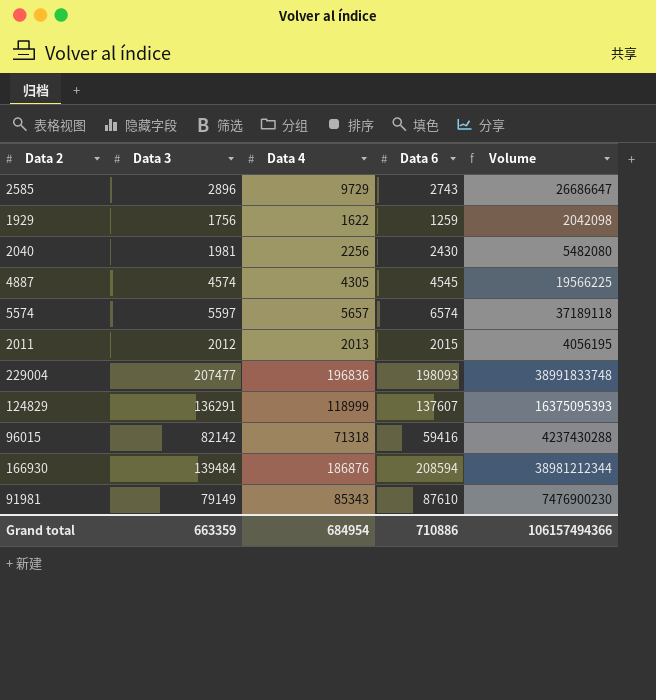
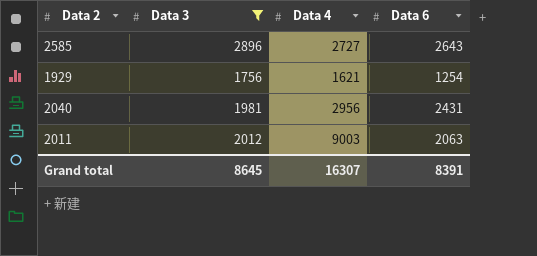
filter: none -> Data 3 <= 2896
column Volume | formula: [Data 4] * [Data 6] -> none
2585 | Data 4: 9729 -> 2727
2585 | Data 6: 2743 -> 2643
1929 | Data 4: 1622 -> 1621
1929 | Data 6: 1259 -> 1254
2040 | Data 4: 2256 -> 2956
2040 | Data 6: 2430 -> 2431
2011 | Data 4: 2013 -> 9003
2011 | Data 6: 2015 -> 2063
Grand total | Data 3: 663359 -> 8645
Grand total | Data 4: 684954 -> 16307
Grand total | Data 6: 710886 -> 8391

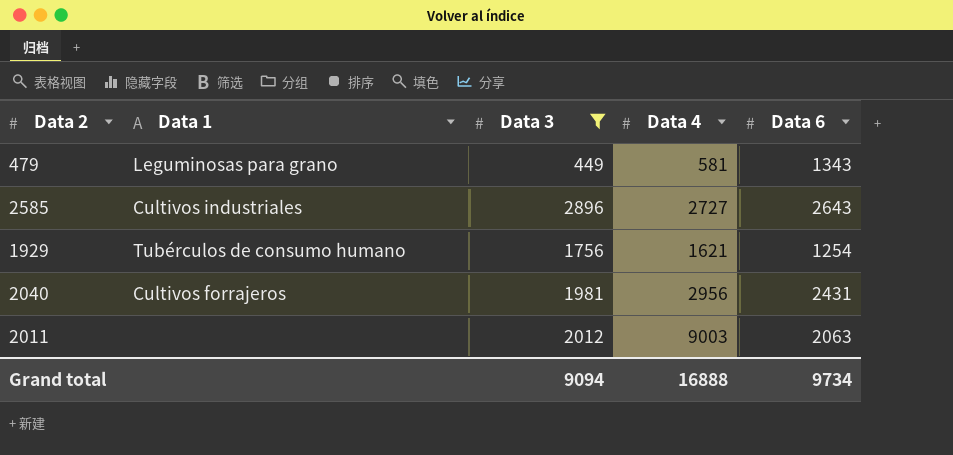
column Data 1 | position: none -> 2
row 479: none -> Leguminosas para grano | 449 | 581 | 1343
Grand total | Data 3: 8645 -> 9094
Grand total | Data 4: 16307 -> 16888
Grand total | Data 6: 8391 -> 9734

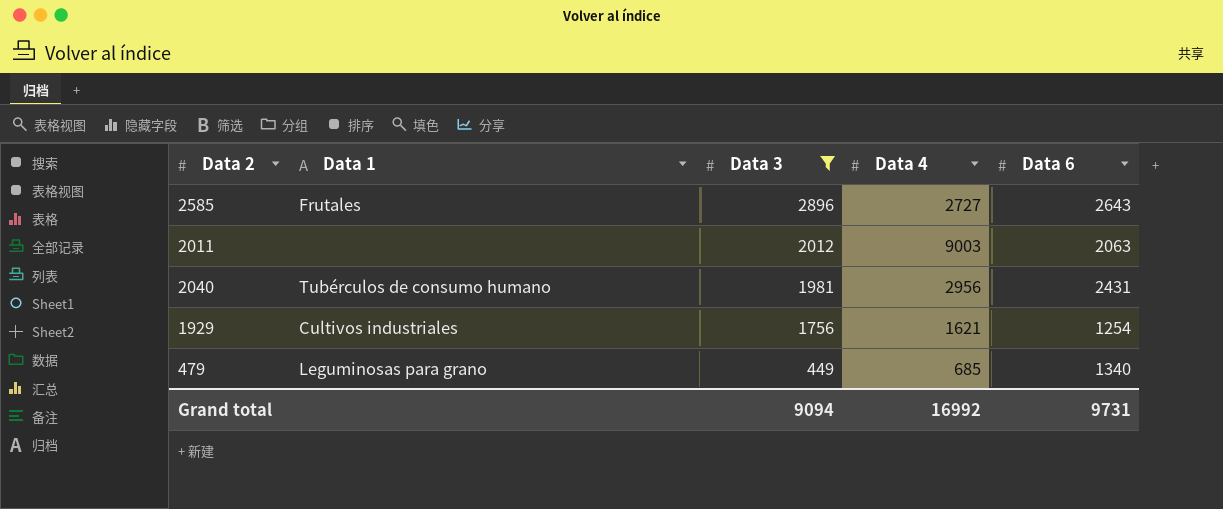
row order: none -> Data 3 descending
2585 | Data 1: Cultivos industriales -> Frutales
2040 | Data 1: Cultivos forrajeros -> Tubérculos de consumo humano
1929 | Data 1: Tubérculos de consumo humano -> Cultivos industriales
479 | Data 4: 581 -> 685
479 | Data 6: 1343 -> 1340
Grand total | Data 4: 16888 -> 16992
Grand total | Data 6: 9734 -> 9731

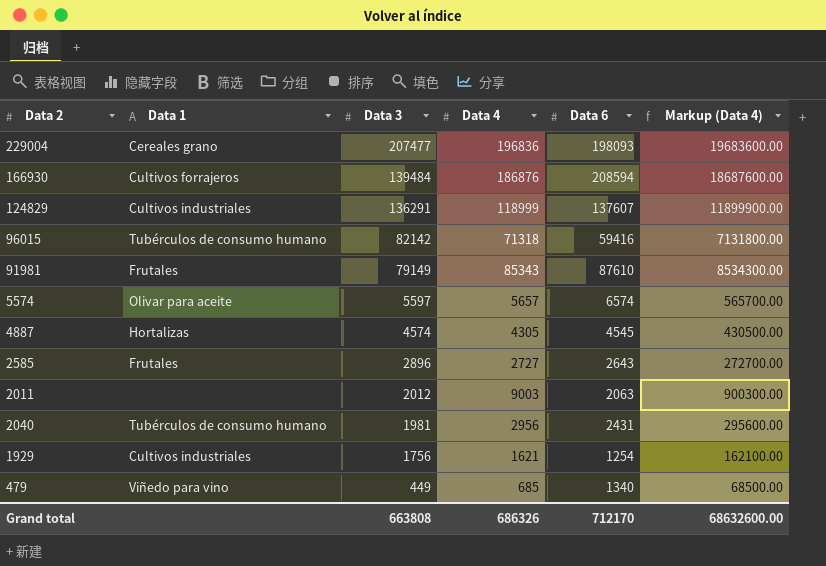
filter: Data 3 <= 2896 -> none
column Markup (Data 4) | formula: none -> [Data 4] * 100
479 | Data 1: Leguminosas para grano -> Viñedo para vino
Grand total | Data 3: 9094 -> 663808
Grand total | Data 4: 16992 -> 686326
Grand total | Data 6: 9731 -> 712170

